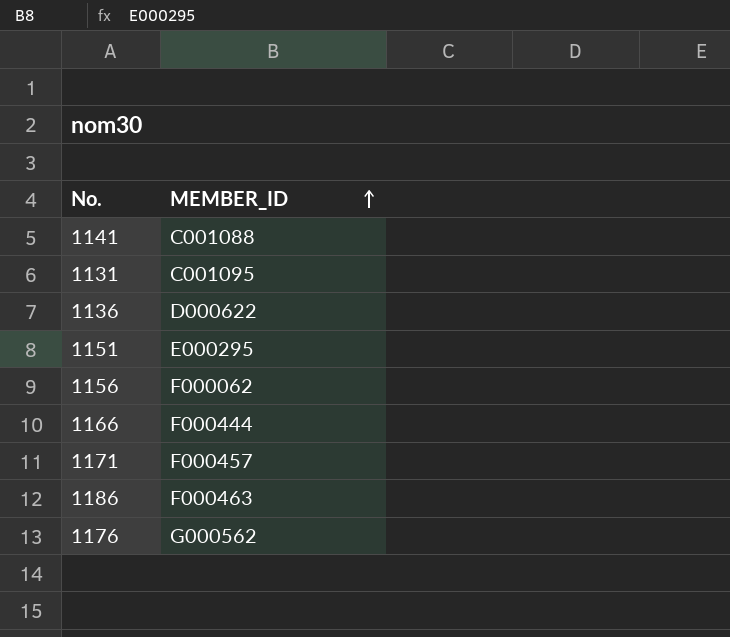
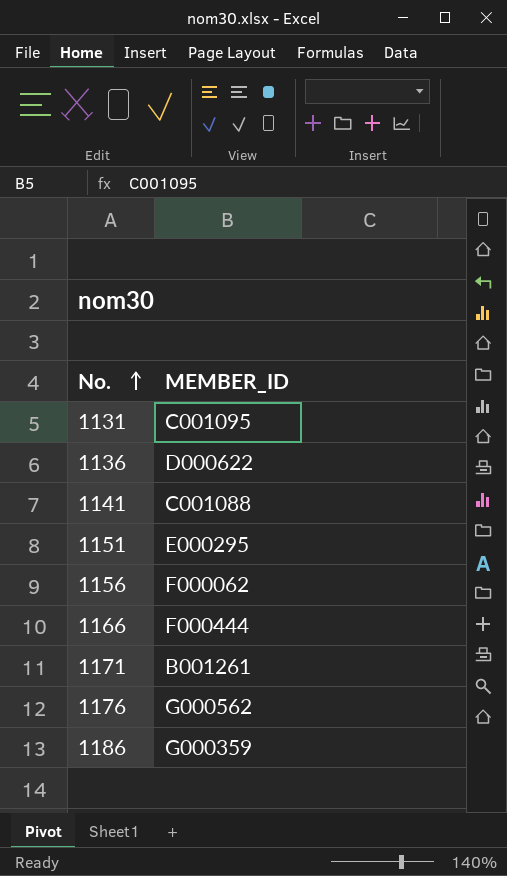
row order: MEMBER_ID ascending -> No. ascending
1171 | MEMBER_ID: F000457 -> B001261
1186 | MEMBER_ID: F000463 -> G000359

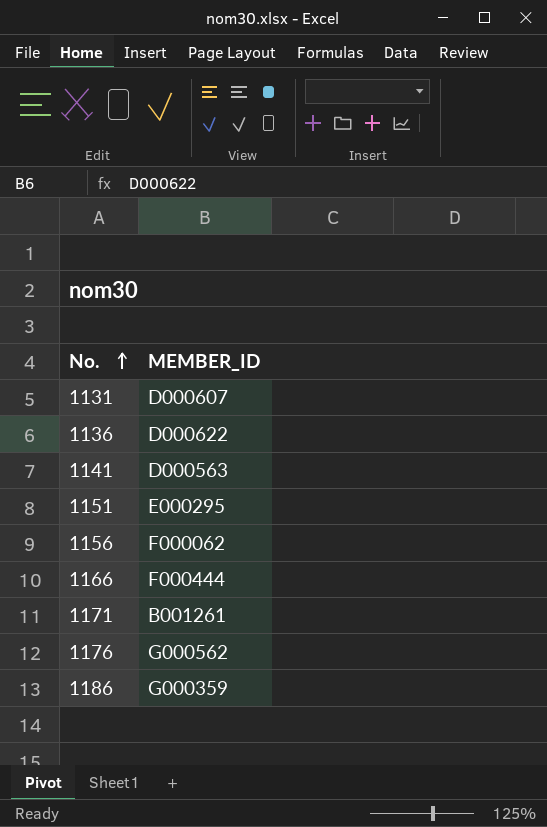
1131 | MEMBER_ID: C001095 -> D000607
1141 | MEMBER_ID: C001088 -> D000563

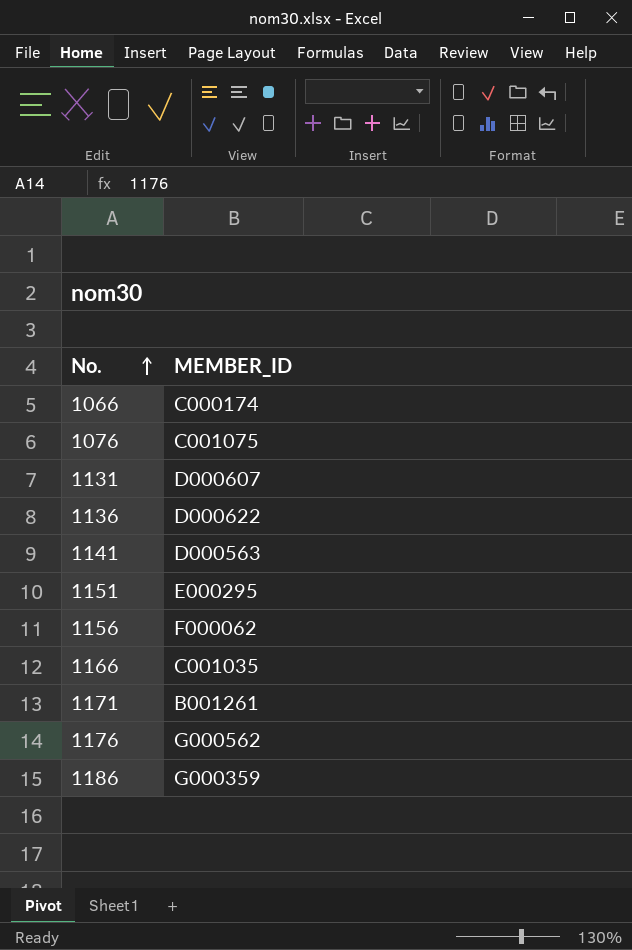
row 1066: none -> C000174
row 1076: none -> C001075
1166 | MEMBER_ID: F000444 -> C001035

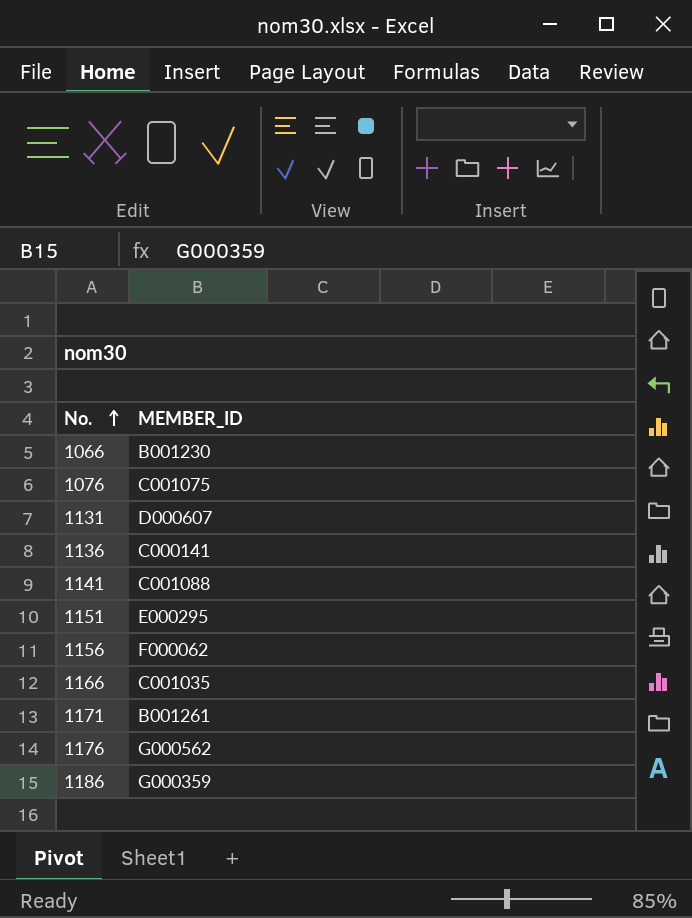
1066 | MEMBER_ID: C000174 -> B001230
1136 | MEMBER_ID: D000622 -> C000141
1141 | MEMBER_ID: D000563 -> C001088

